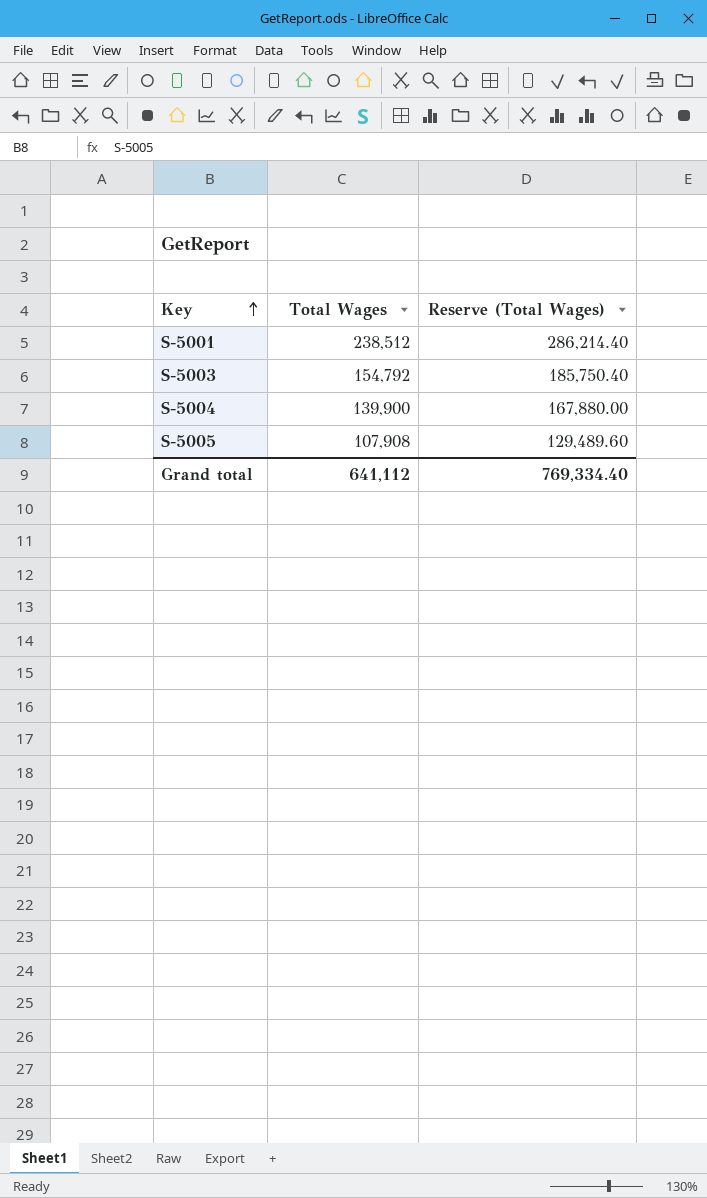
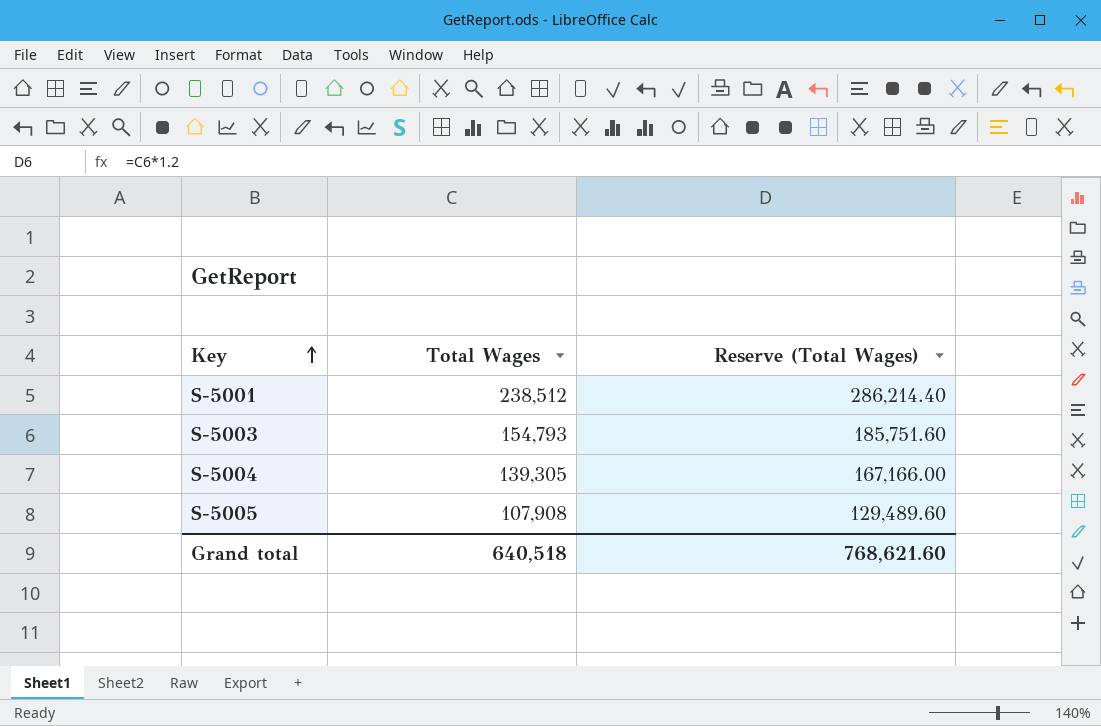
S-5003 | Total Wages: 154,792 -> 154,793
S-5003 | Reserve (Total Wages): 185,750.40 -> 185,751.60
S-5004 | Total Wages: 139,900 -> 139,305
S-5004 | Reserve (Total Wages): 167,880.00 -> 167,166.00
Grand total | Total Wages: 641,112 -> 640,518
Grand total | Reserve (Total Wages): 769,334.40 -> 768,621.60

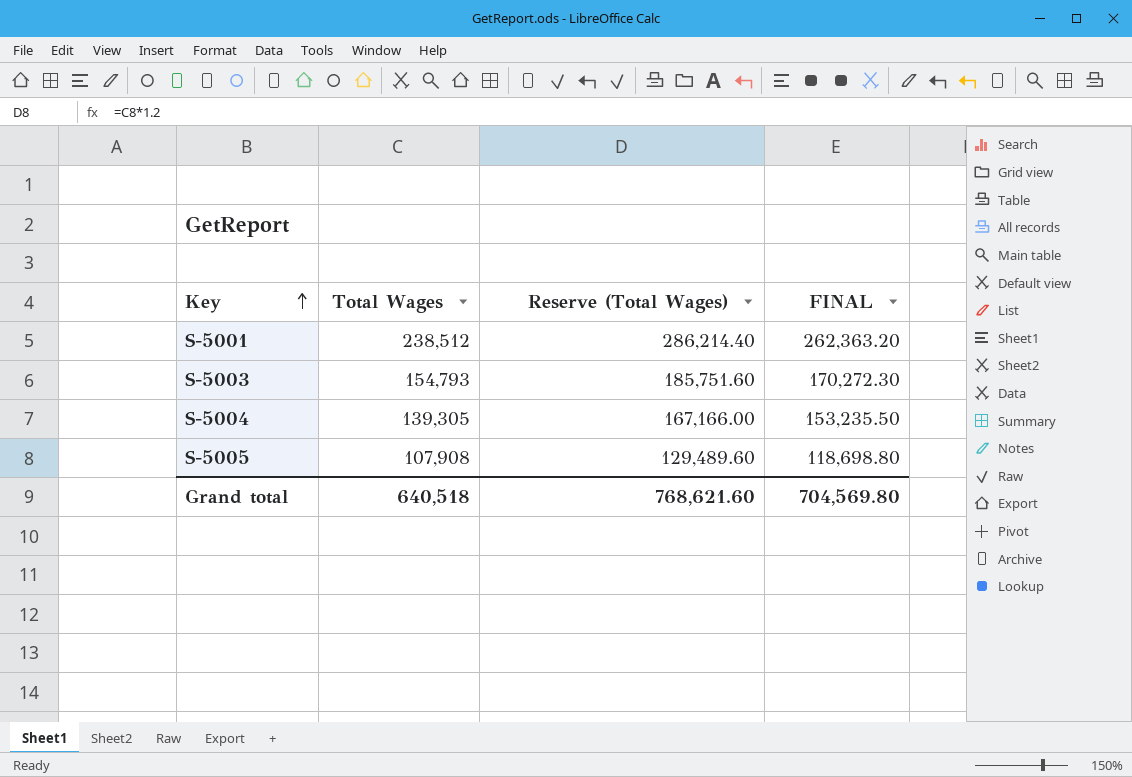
column FINAL | formula: none -> [Total Wages] * 1.1

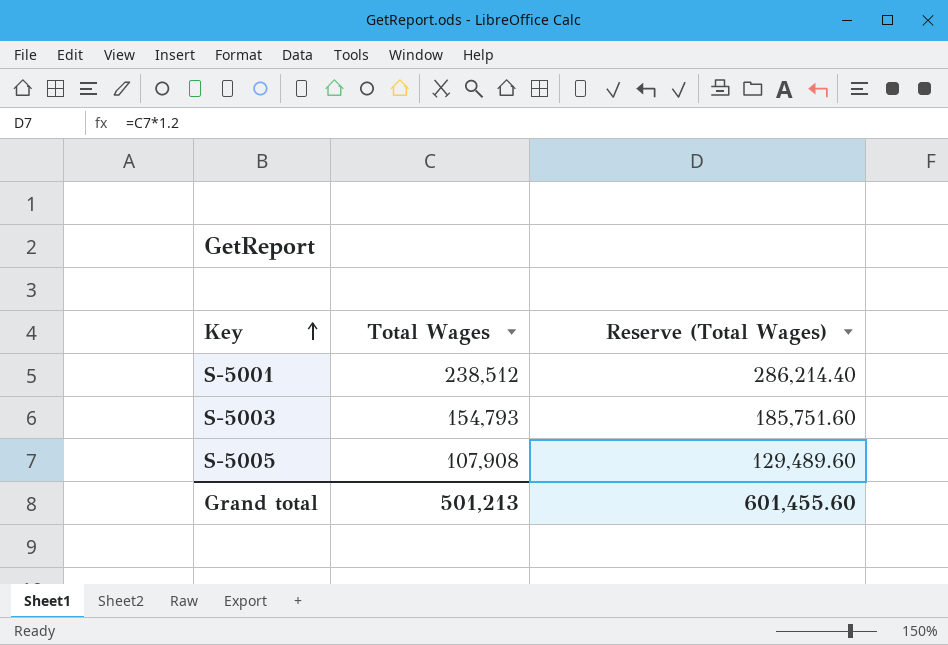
column FINAL | formula: [Total Wages] * 1.1 -> none
row S-5004: 139,305 | 167,166.00 | 153,235.50 -> none
Grand total | Total Wages: 640,518 -> 501,213
Grand total | Reserve (Total Wages): 768,621.60 -> 601,455.60

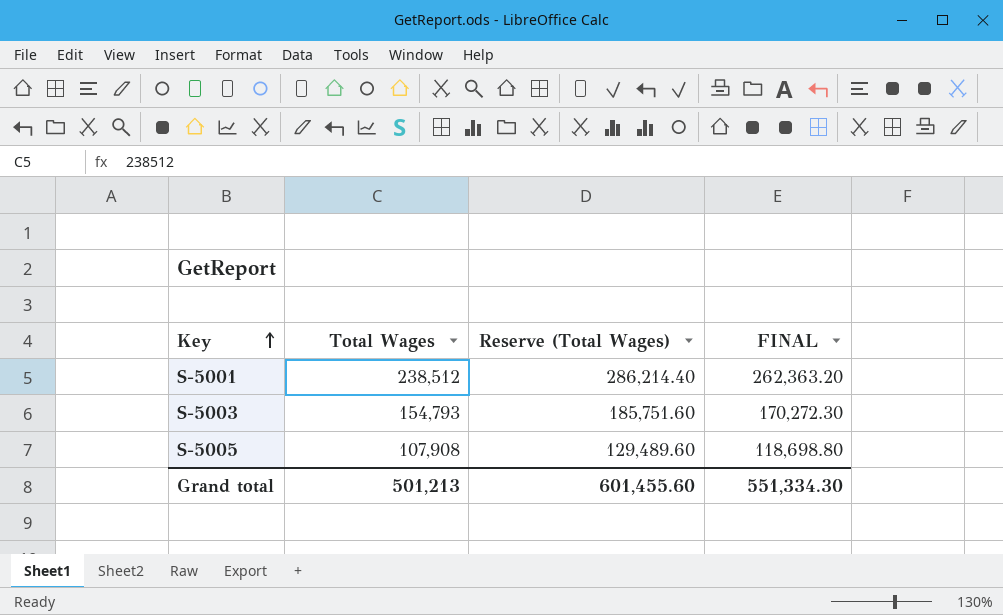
column FINAL | formula: none -> [Total Wages] * 1.1

